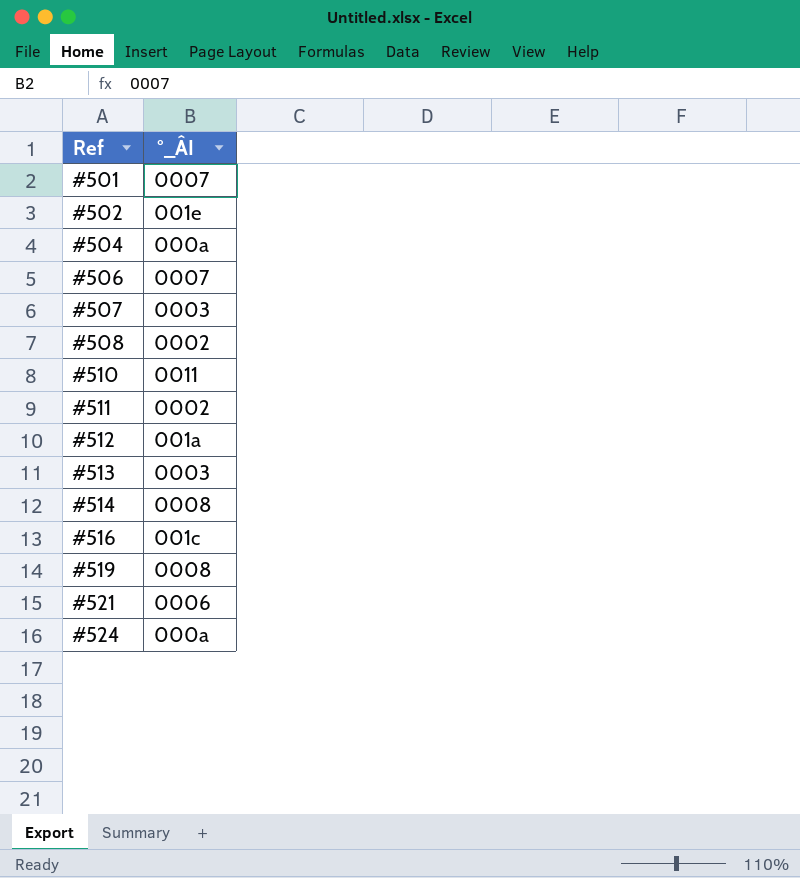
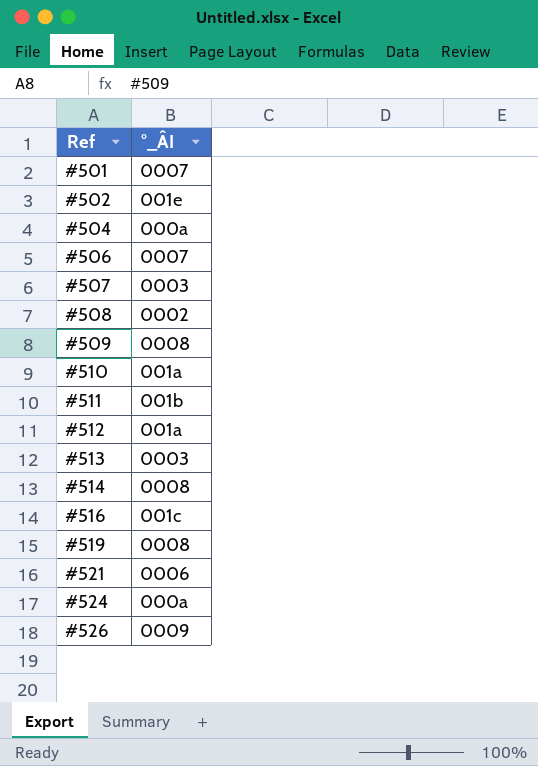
row #509: none -> 0008
#510 | °_ÂI: 0011 -> 001a
#511 | °_ÂI: 0002 -> 001b
row #526: none -> 0009

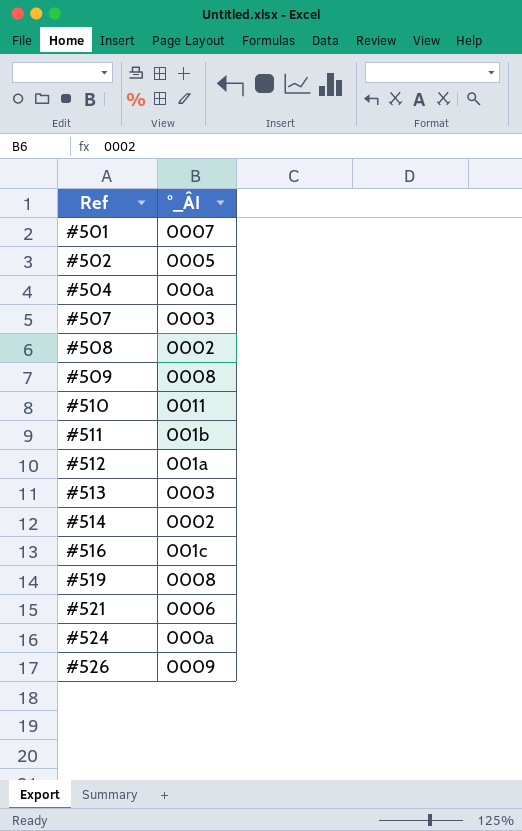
row #506: 0007 -> none
#502 | °_ÂI: 001e -> 0005
#510 | °_ÂI: 001a -> 0011
#514 | °_ÂI: 0008 -> 0002

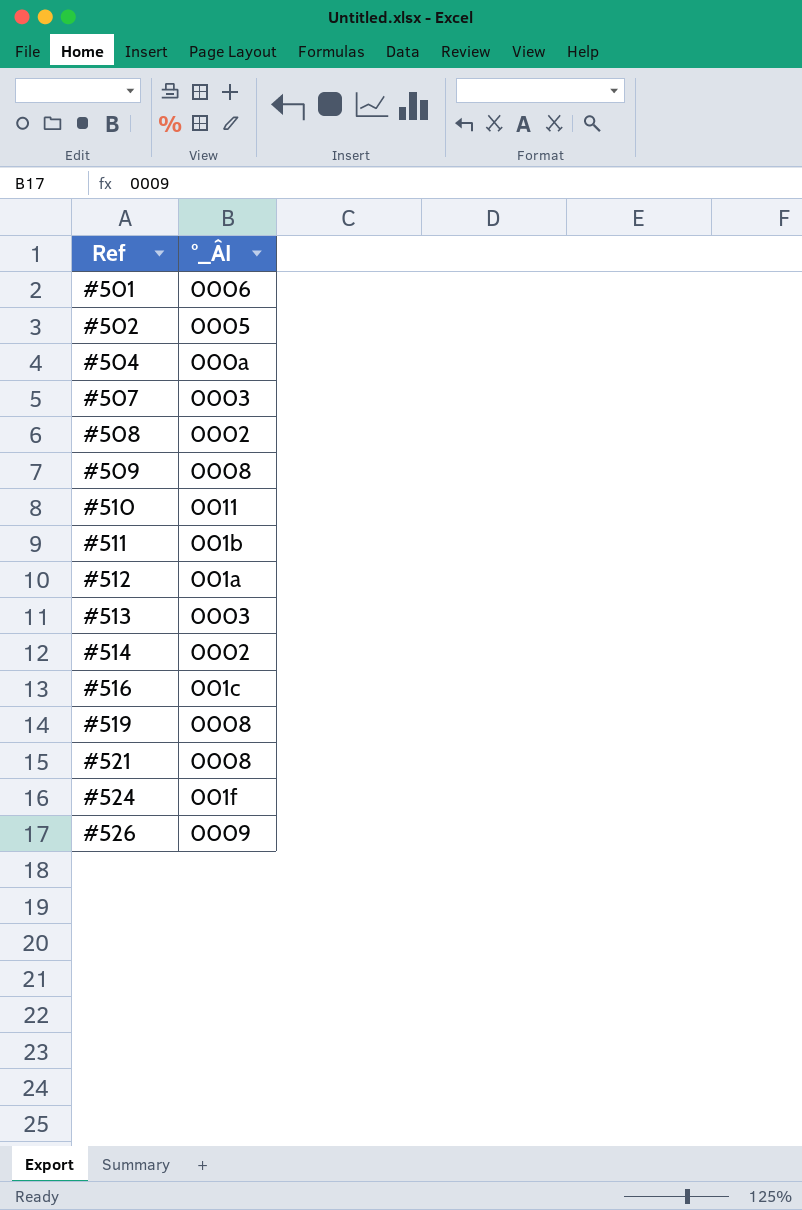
#501 | °_ÂI: 0007 -> 0006
#521 | °_ÂI: 0006 -> 0008
#524 | °_ÂI: 000a -> 001f

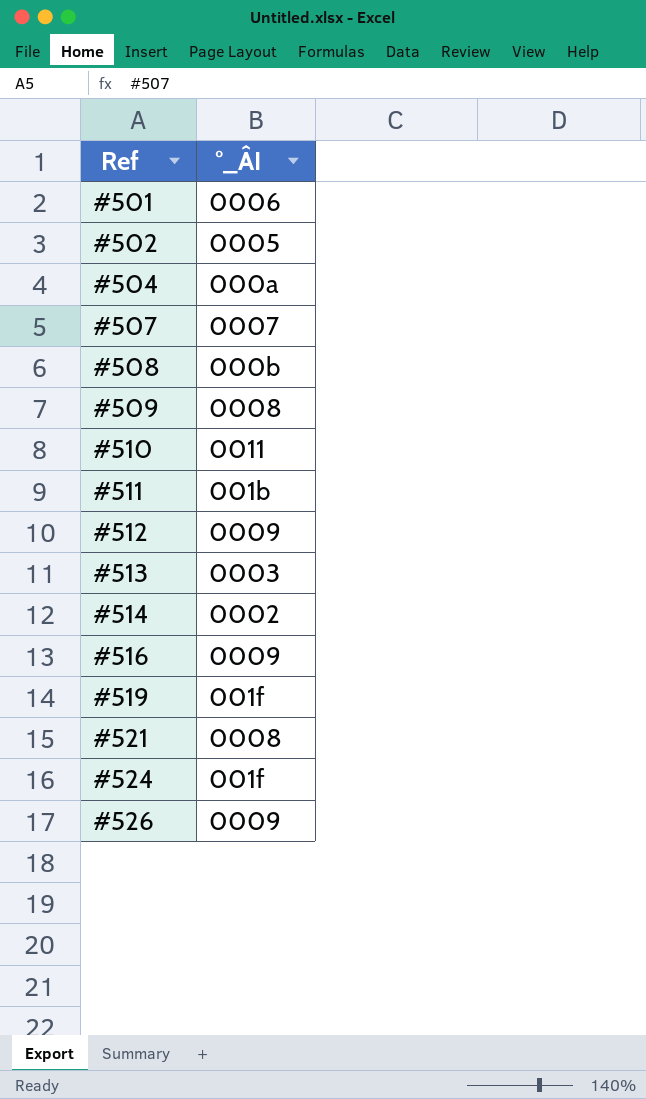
#507 | °_ÂI: 0003 -> 0007
#508 | °_ÂI: 0002 -> 000b
#512 | °_ÂI: 001a -> 0009
#516 | °_ÂI: 001c -> 0009
#519 | °_ÂI: 0008 -> 001f

